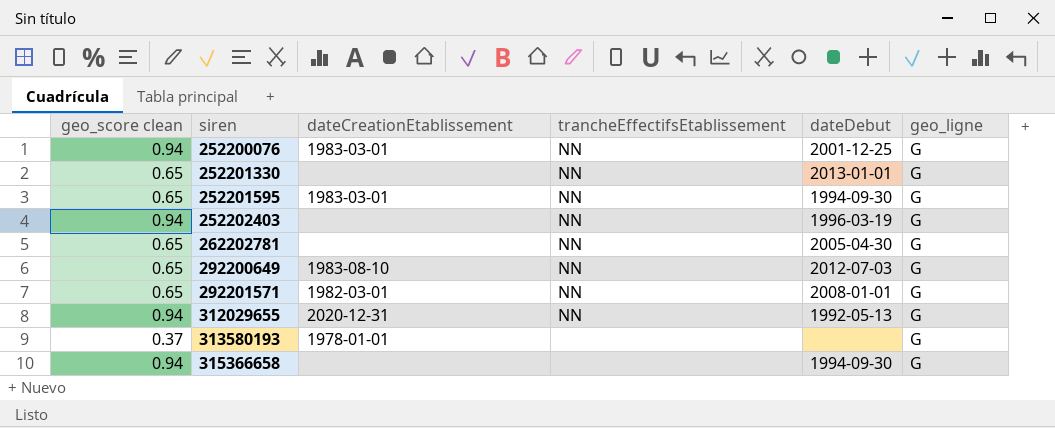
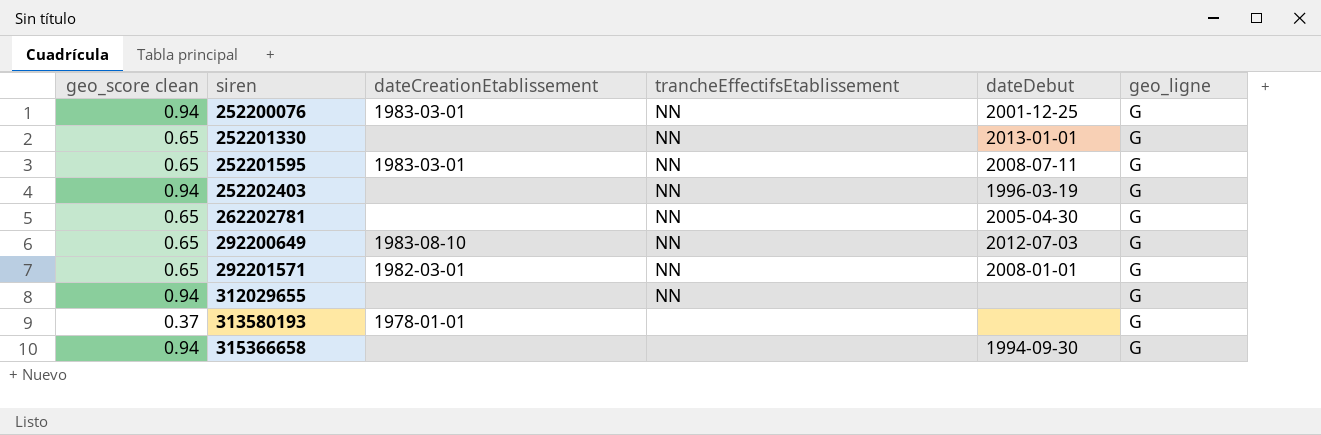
252201595 | dateDebut: 1994-09-30 -> 2008-07-11
312029655 | dateCreationEtablissement: 2020-12-31 -> none
312029655 | dateDebut: 1992-05-13 -> none

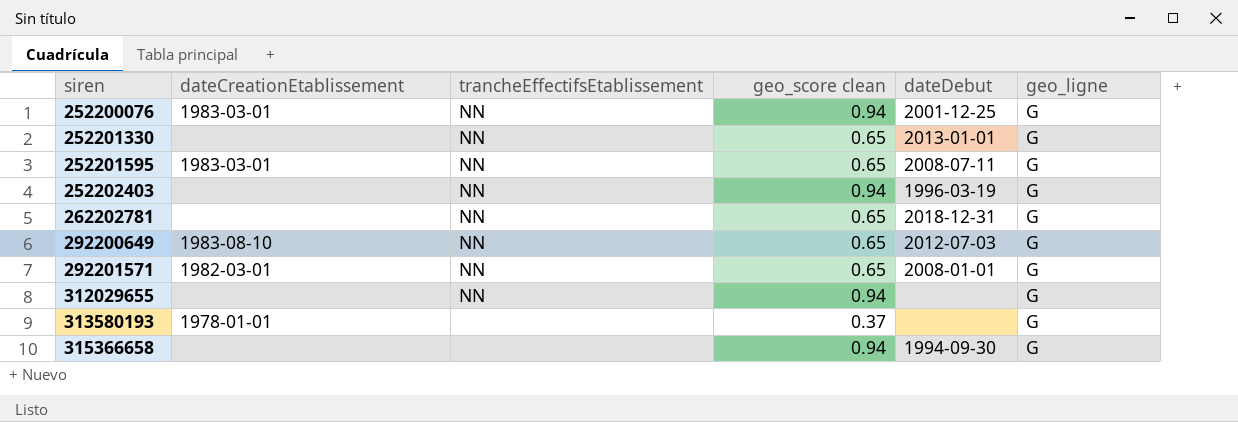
column geo_score clean | position: 1 -> 4
262202781 | dateDebut: 2005-04-30 -> 2018-12-31

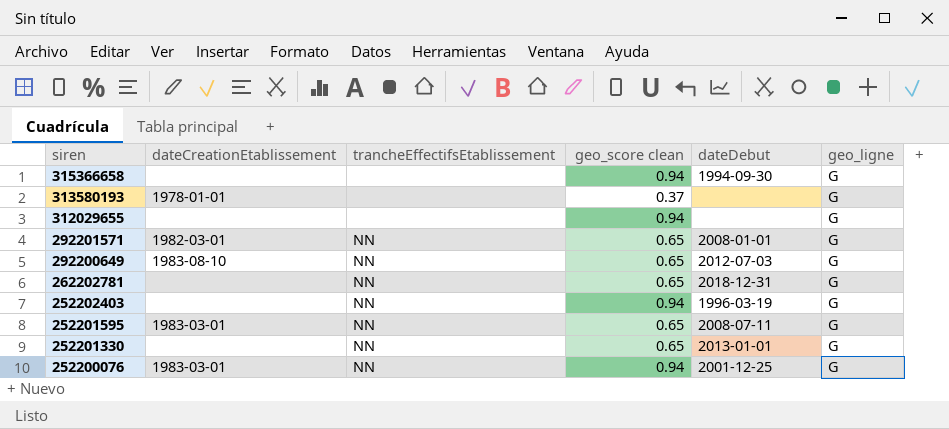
row order: siren ascending -> siren descending
312029655 | trancheEffectifsEtablissement: NN -> none

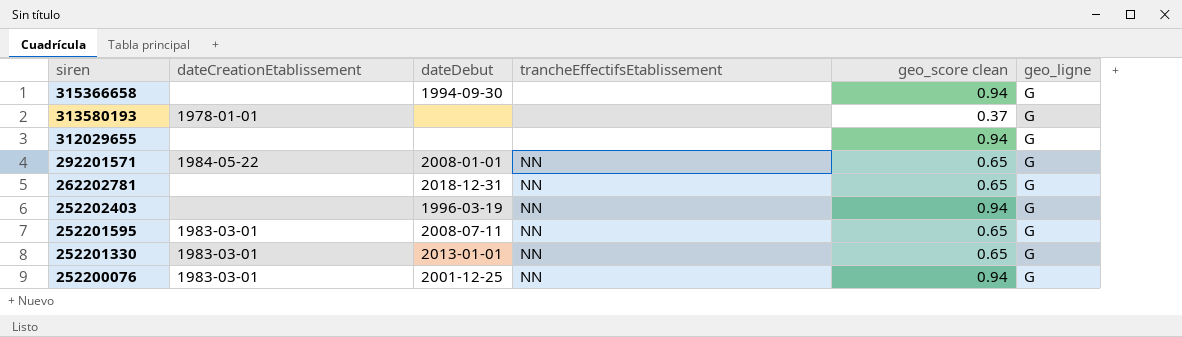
column dateDebut | position: 5 -> 3
row 292200649: 1983-08-10 | NN | 0.65 | 2012-07-03 | G -> none
292201571 | dateCreationEtablissement: 1982-03-01 -> 1984-05-22
252201330 | dateCreationEtablissement: none -> 1983-03-01

